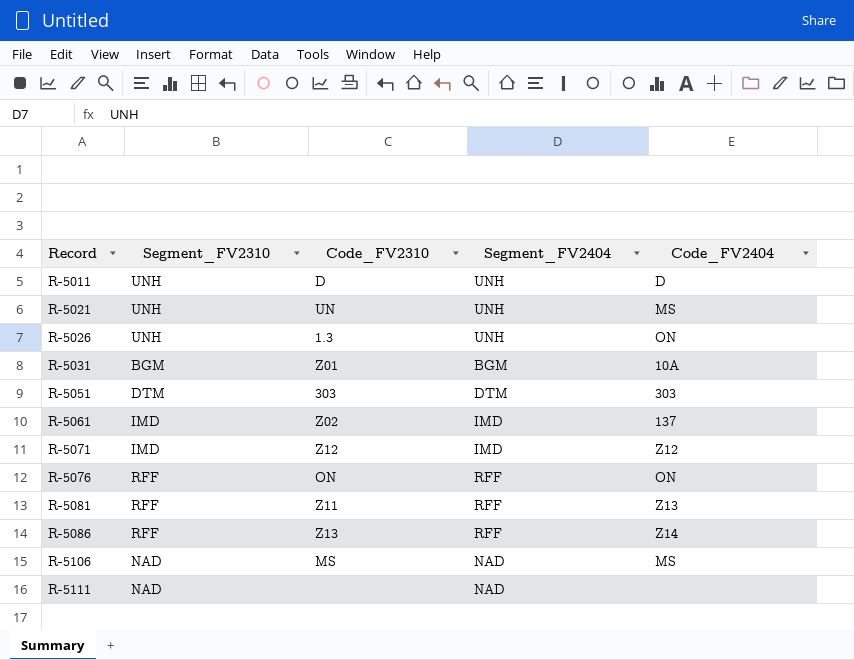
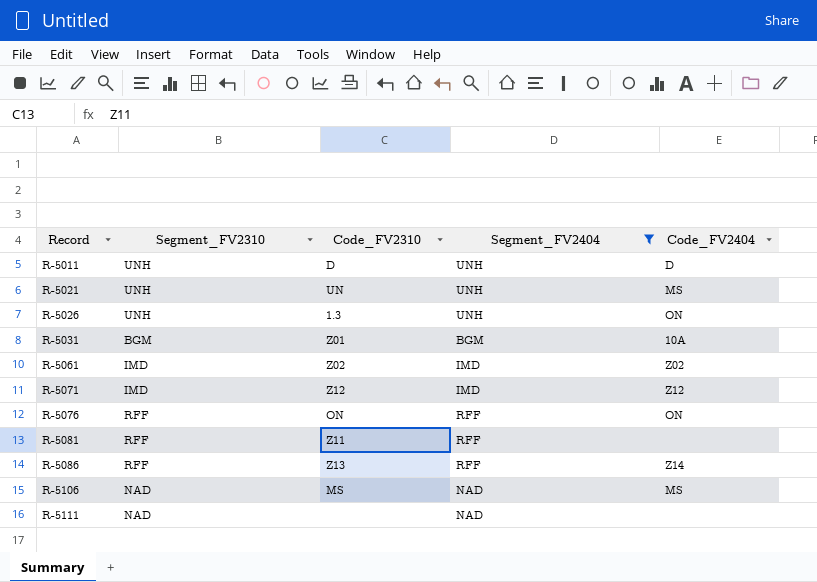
filter: none -> Segment_FV2404 != DTM
R-5061 | Code_FV2404: 137 -> Z02
R-5081 | Code_FV2404: Z13 -> none

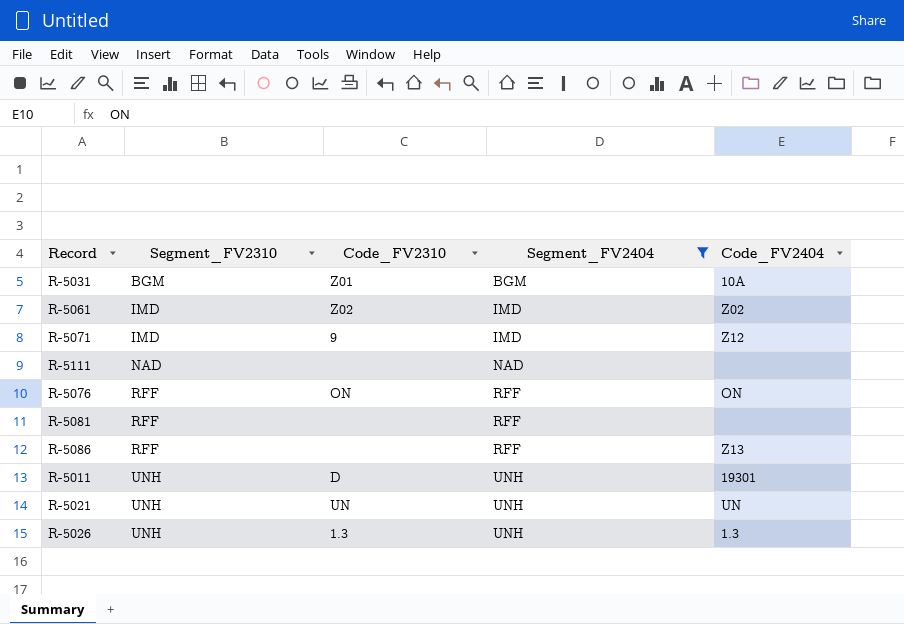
row order: Record ascending -> Segment_FV2310 ascending
row R-5106: NAD | MS | NAD | MS -> none
R-5071 | Code_FV2310: Z12 -> 9
R-5081 | Code_FV2310: Z11 -> none
R-5086 | Code_FV2310: Z13 -> none
R-5086 | Code_FV2404: Z14 -> Z13
R-5011 | Code_FV2404: D -> 19301
R-5021 | Code_FV2404: MS -> UN
R-5026 | Code_FV2404: ON -> 1.3

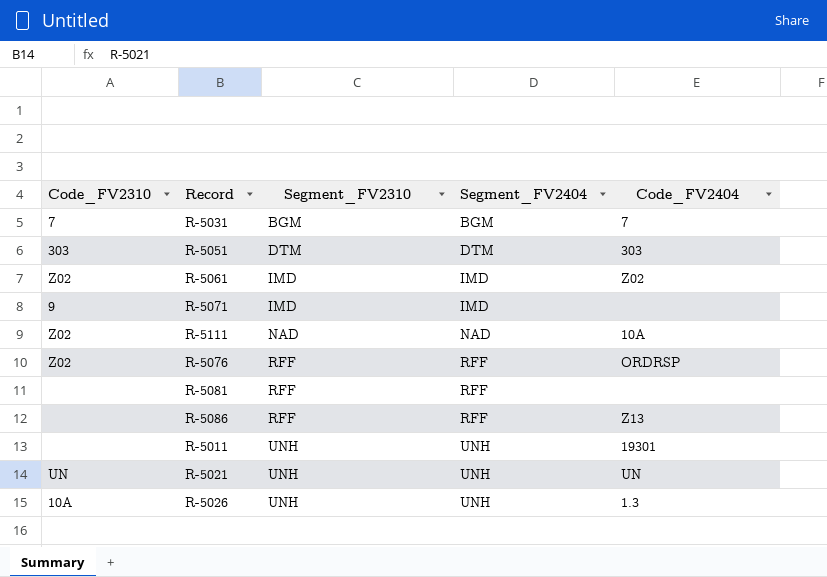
filter: Segment_FV2404 != DTM -> none
column Code_FV2310 | position: 3 -> 1
R-5031 | Code_FV2310: Z01 -> 7
R-5031 | Code_FV2404: 10A -> 7
R-5071 | Code_FV2404: Z12 -> none
R-5111 | Code_FV2310: none -> Z02
R-5111 | Code_FV2404: none -> 10A
R-5076 | Code_FV2310: ON -> Z02
R-5076 | Code_FV2404: ON -> ORDRSP
R-5011 | Code_FV2310: D -> none
R-5026 | Code_FV2310: 1.3 -> 10A

